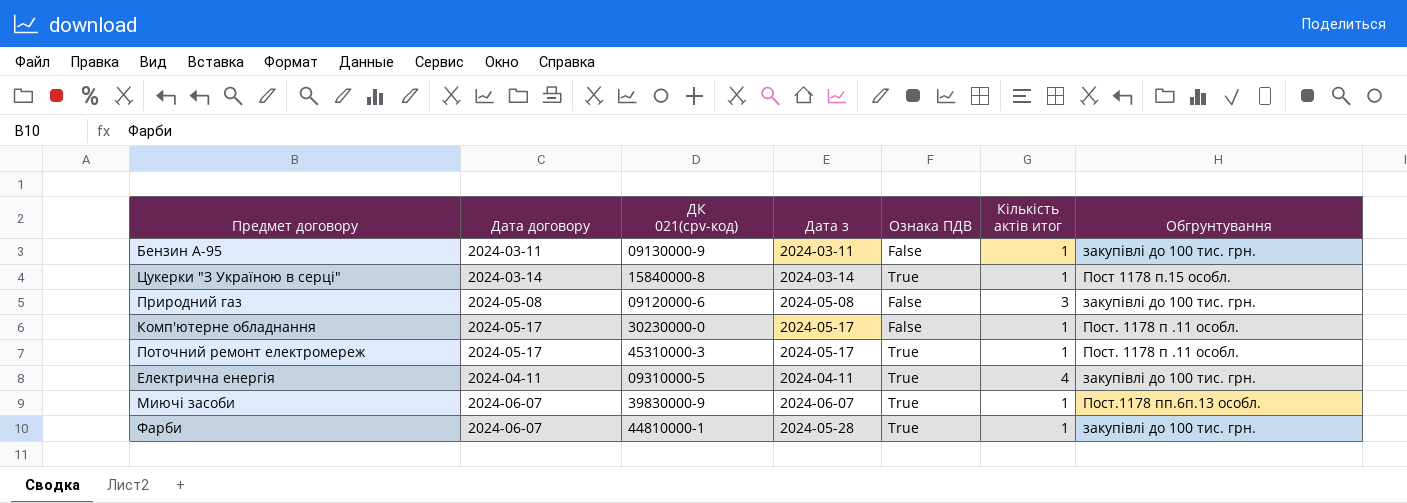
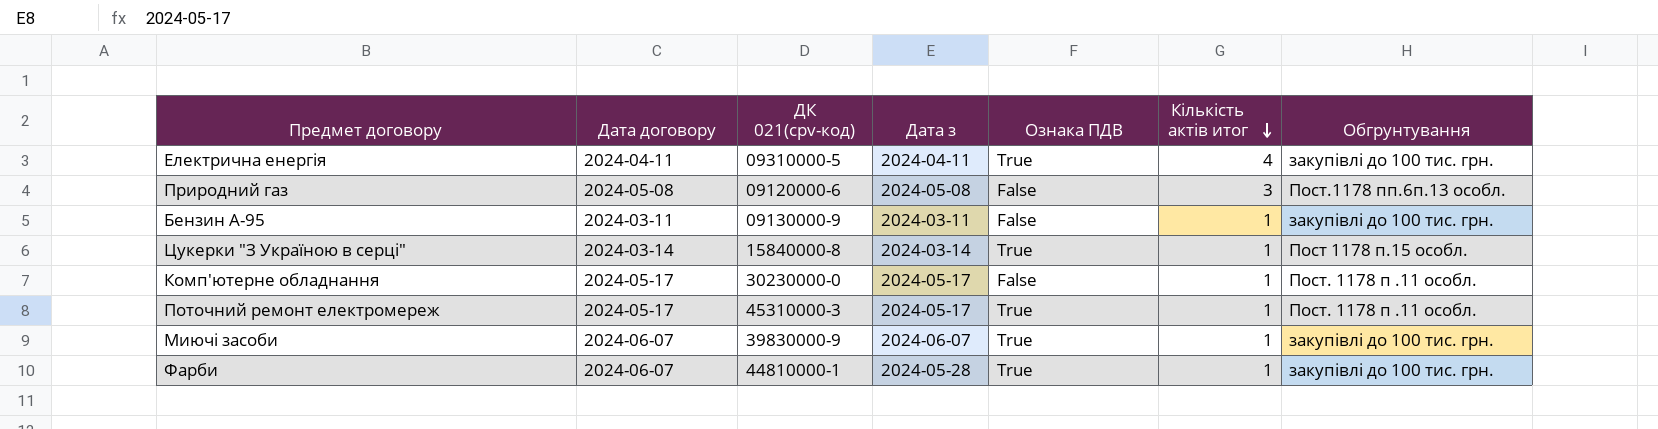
row order: none -> Кількість актів итог descending
Природний газ | Обгрунтування: закупівлі до 100 тис. грн. -> Пост.1178 пп.6п.13 особл.
Миючі засоби | Обгрунтування: Пост.1178 пп.6п.13 особл. -> закупівлі до 100 тис. грн.

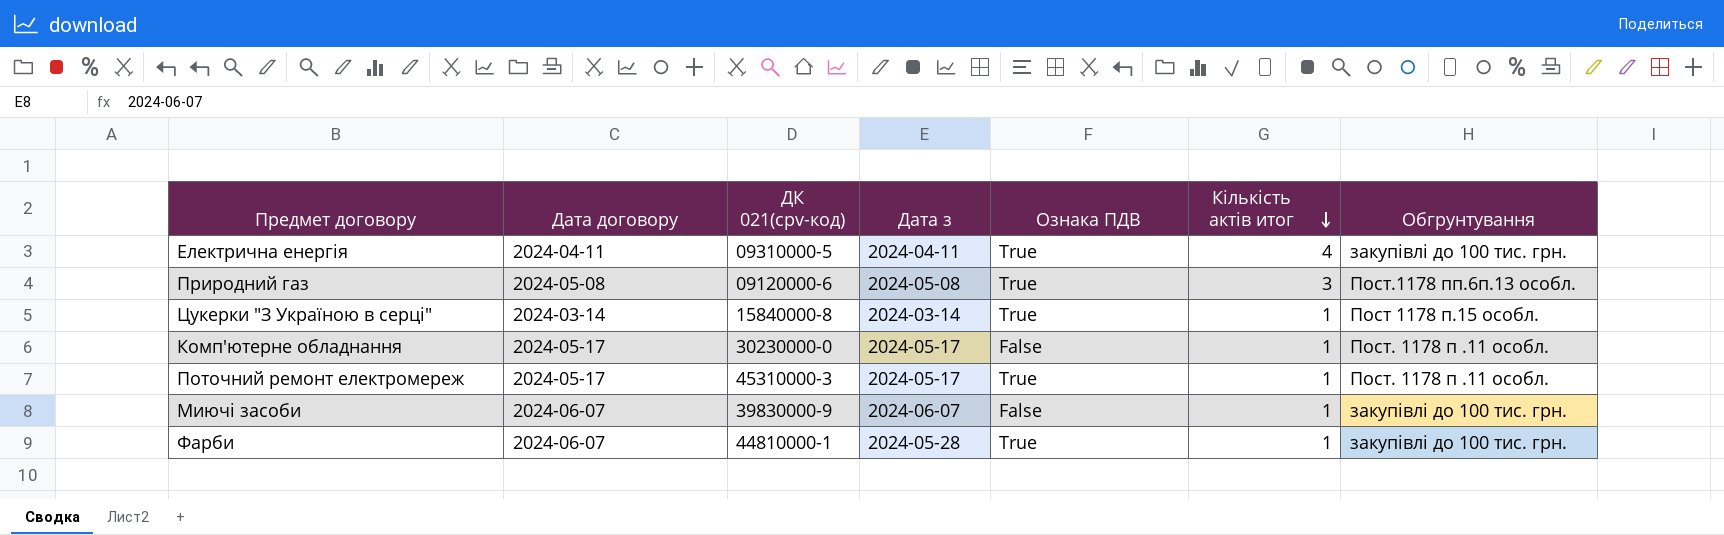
row Бензин А-95: 2024-03-11 | 09130000-9 | 2024-03-11 | False | 1 | закупівлі до 100 тис. грн. -> none
Природний газ | Ознака ПДВ: False -> True
Миючі засоби | Ознака ПДВ: True -> False

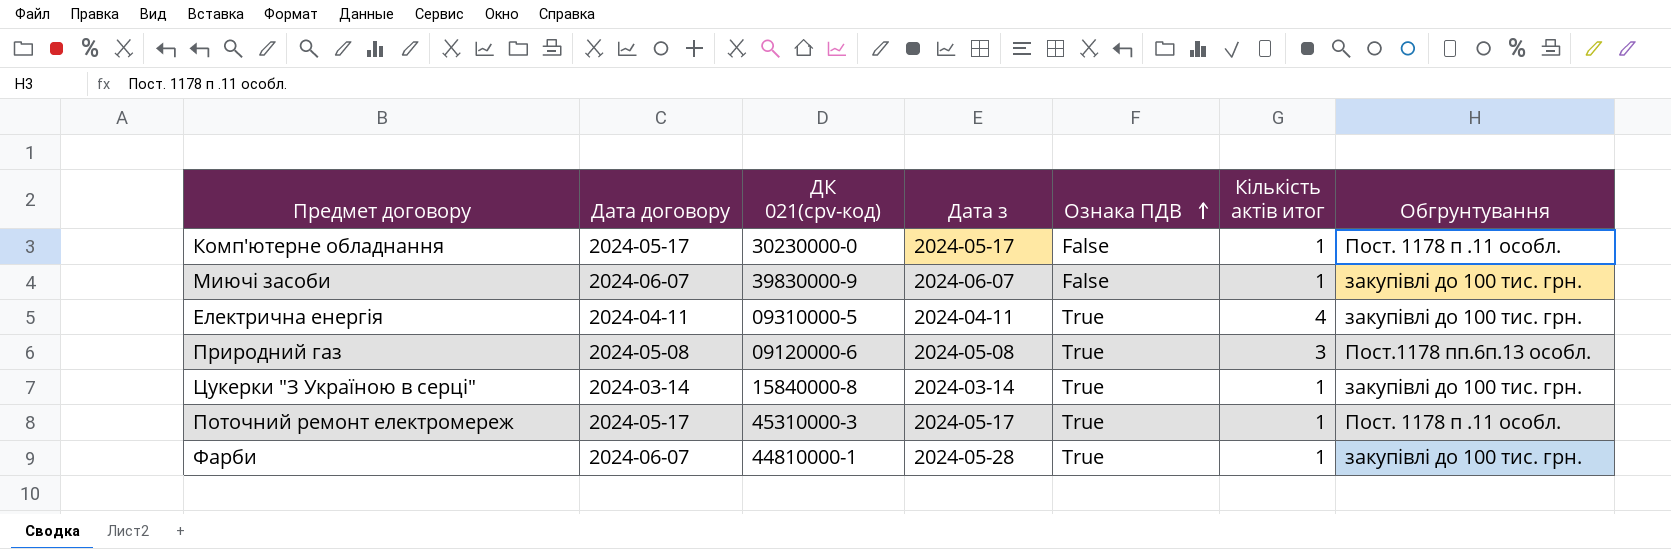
row order: Кількість актів итог descending -> Ознака ПДВ ascending
Цукерки "З Україною в серці" | Обгрунтування: Пост 1178 п.15 особл. -> закупівлі до 100 тис. грн.

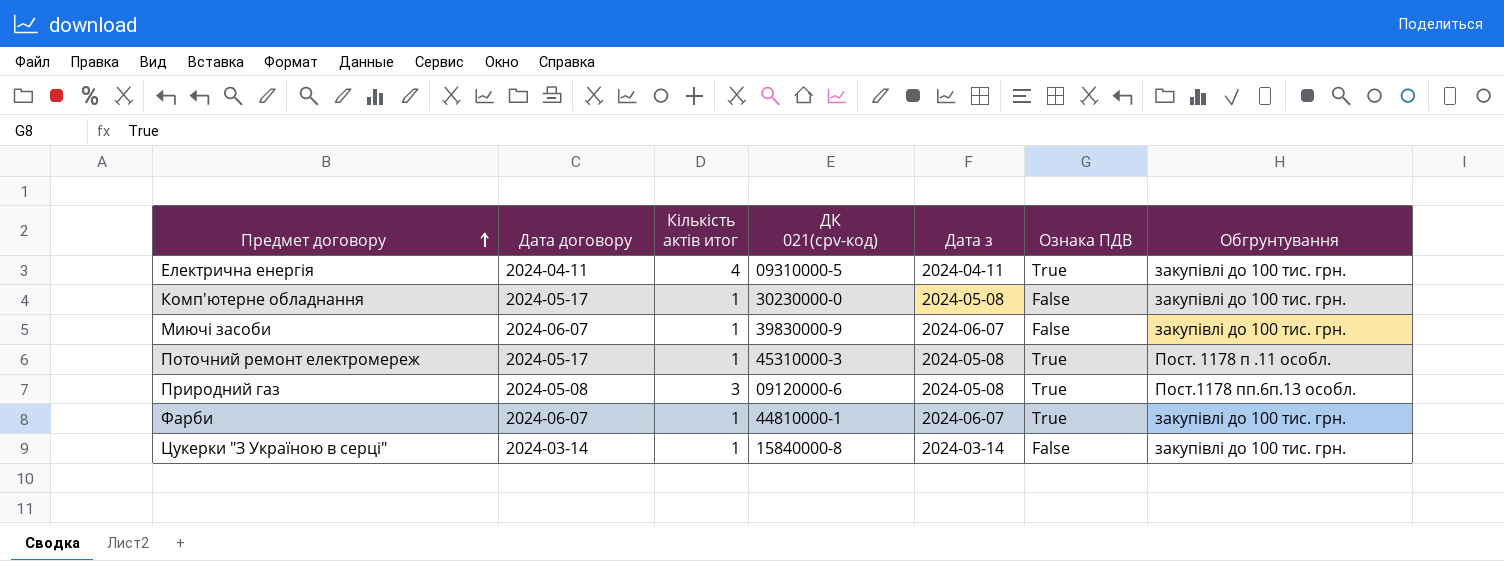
row order: Ознака ПДВ ascending -> Предмет договору ascending
column Кількість актів итог | position: 6 -> 3
Комп'ютерне обладнання | Дата з: 2024-05-17 -> 2024-05-08
Комп'ютерне обладнання | Обгрунтування: Пост. 1178 п .11 особл. -> закупівлі до 100 тис. грн.
Поточний ремонт електромереж | Дата з: 2024-05-17 -> 2024-05-08
Фарби | Дата з: 2024-05-28 -> 2024-06-07
Цукерки "З Україною в серці" | Ознака ПДВ: True -> False

